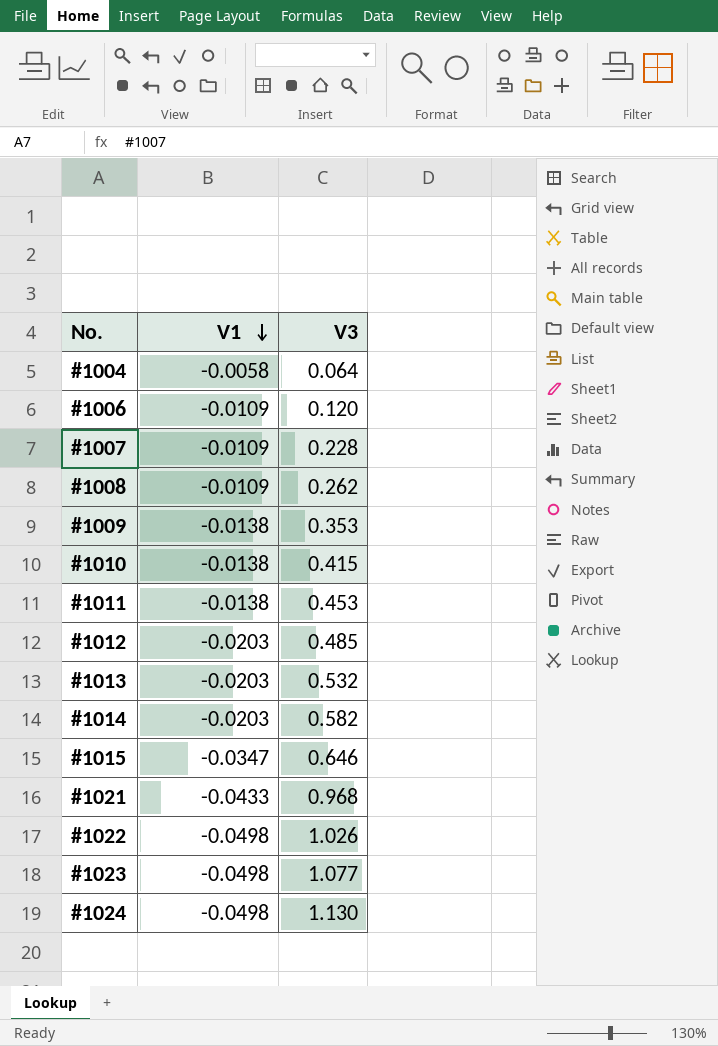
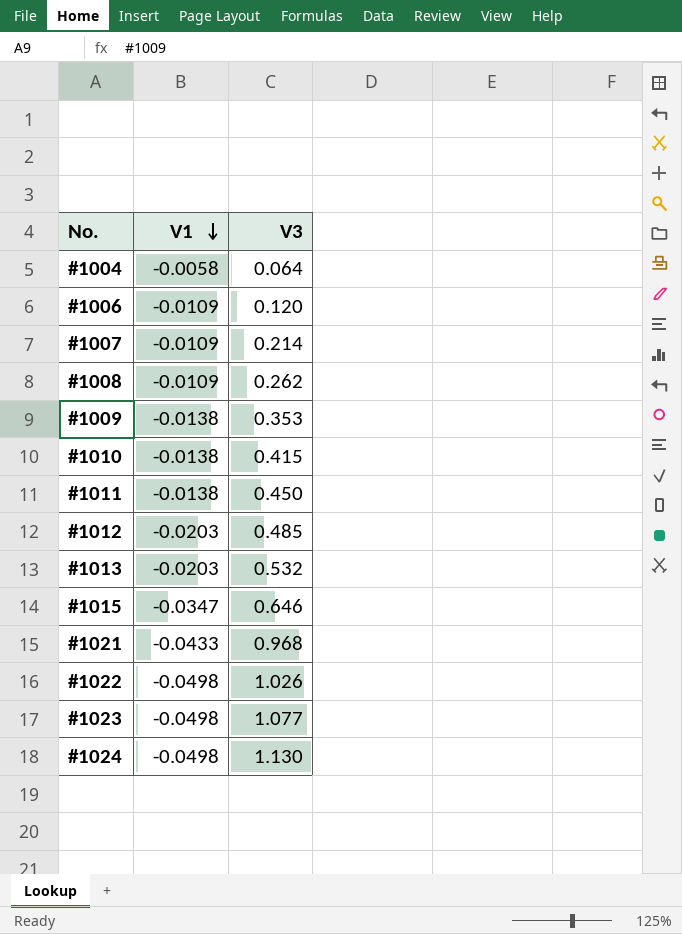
row #1014: -0.0203 | 0.582 -> none
#1007 | V3: 0.228 -> 0.214
#1011 | V3: 0.453 -> 0.450

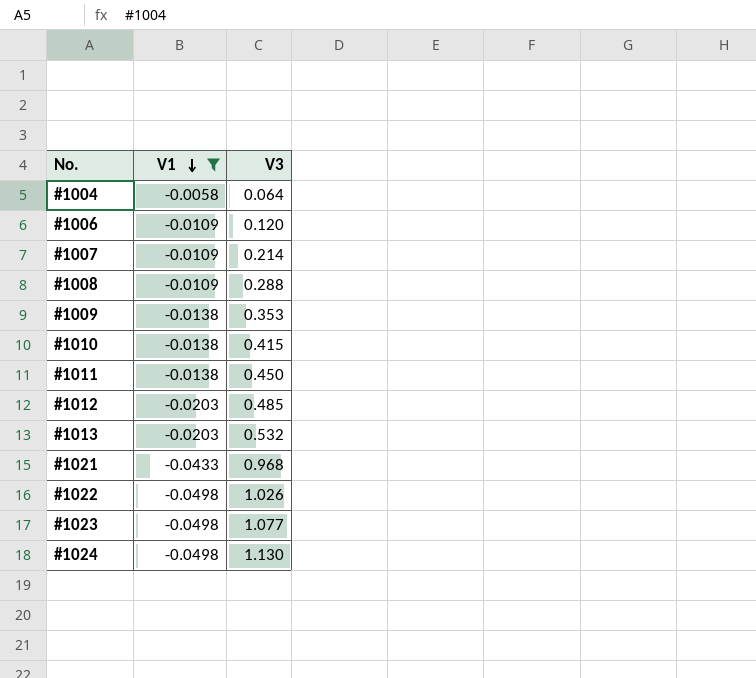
filter: none -> V1 != -0.0347
#1008 | V3: 0.262 -> 0.288

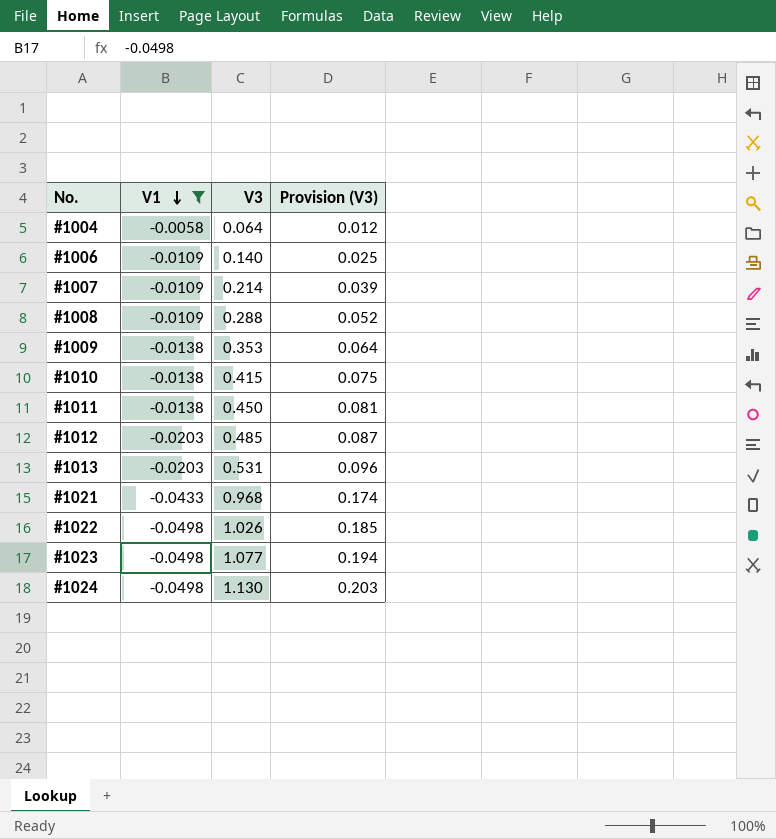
column Provision (V3) | formula: none -> [V3] * 0.18
#1006 | V3: 0.120 -> 0.140
#1013 | V3: 0.532 -> 0.531

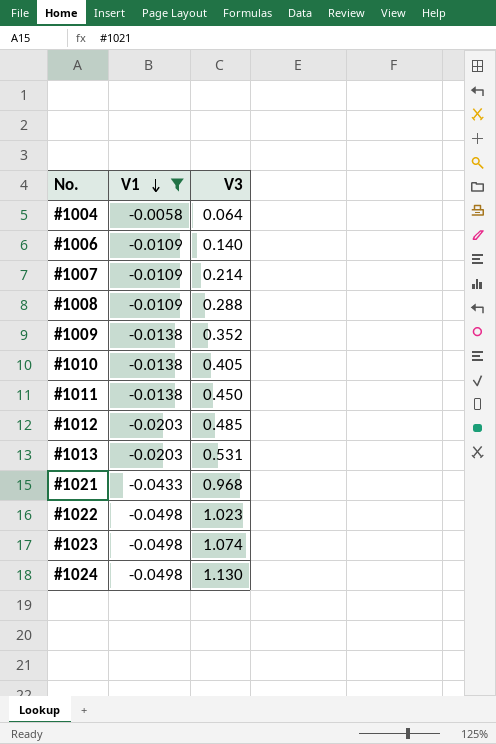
column Provision (V3) | formula: [V3] * 0.18 -> none
#1009 | V3: 0.353 -> 0.352
#1010 | V3: 0.415 -> 0.405
#1022 | V3: 1.026 -> 1.023
#1023 | V3: 1.077 -> 1.074

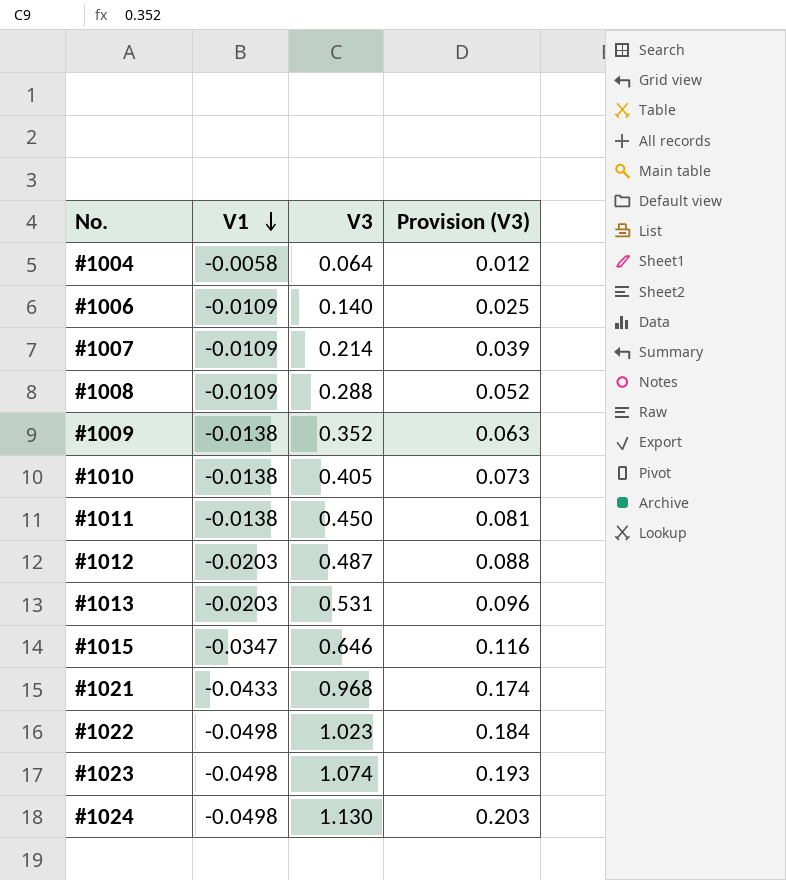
filter: V1 != -0.0347 -> none
column Provision (V3) | formula: none -> [V3] * 0.18
#1012 | V3: 0.485 -> 0.487

